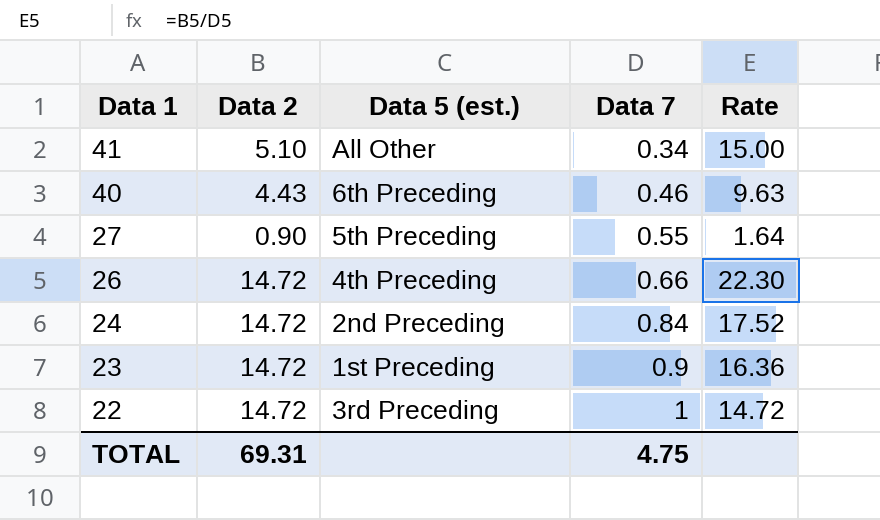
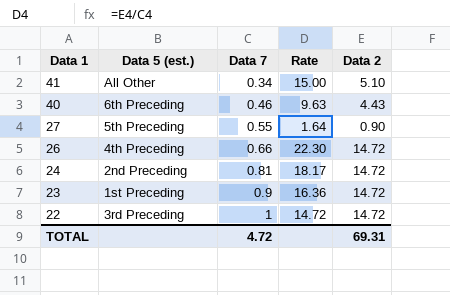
column Data 2 | position: 2 -> 5
24 | Data 7: 0.84 -> 0.81
24 | Rate: 17.52 -> 18.17
TOTAL | Data 7: 4.75 -> 4.72

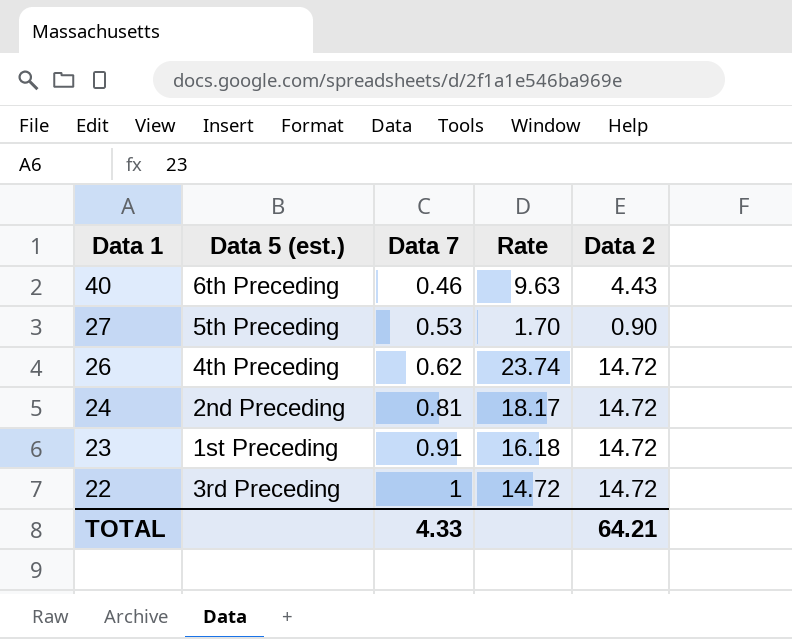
row 41: All Other | 0.34 | 15.00 | 5.10 -> none
27 | Data 7: 0.55 -> 0.53
27 | Rate: 1.64 -> 1.70
26 | Data 7: 0.66 -> 0.62
26 | Rate: 22.30 -> 23.74
23 | Data 7: 0.9 -> 0.91
23 | Rate: 16.36 -> 16.18
TOTAL | Data 7: 4.72 -> 4.33
TOTAL | Data 2: 69.31 -> 64.21

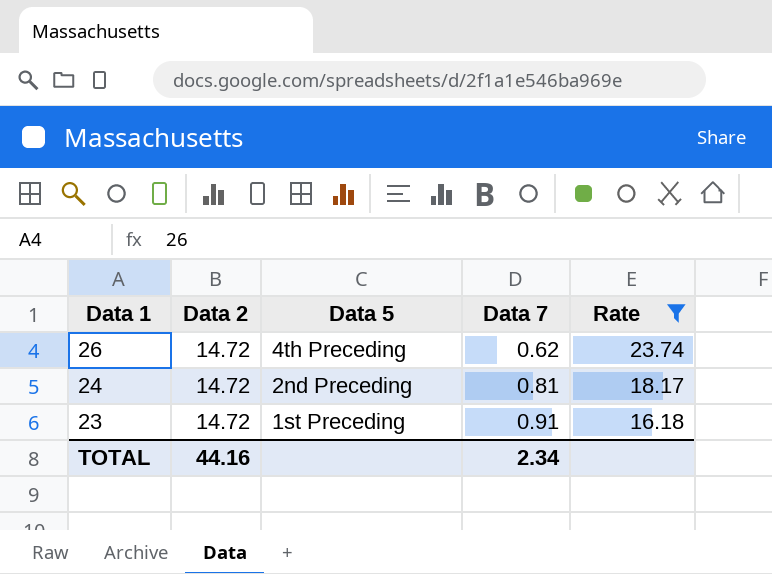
filter: none -> Rate >= 16.18
column Data 2 | position: 5 -> 2
column name: Data 5 (est.) -> Data 5
TOTAL | Data 2: 64.21 -> 44.16
TOTAL | Data 7: 4.33 -> 2.34

